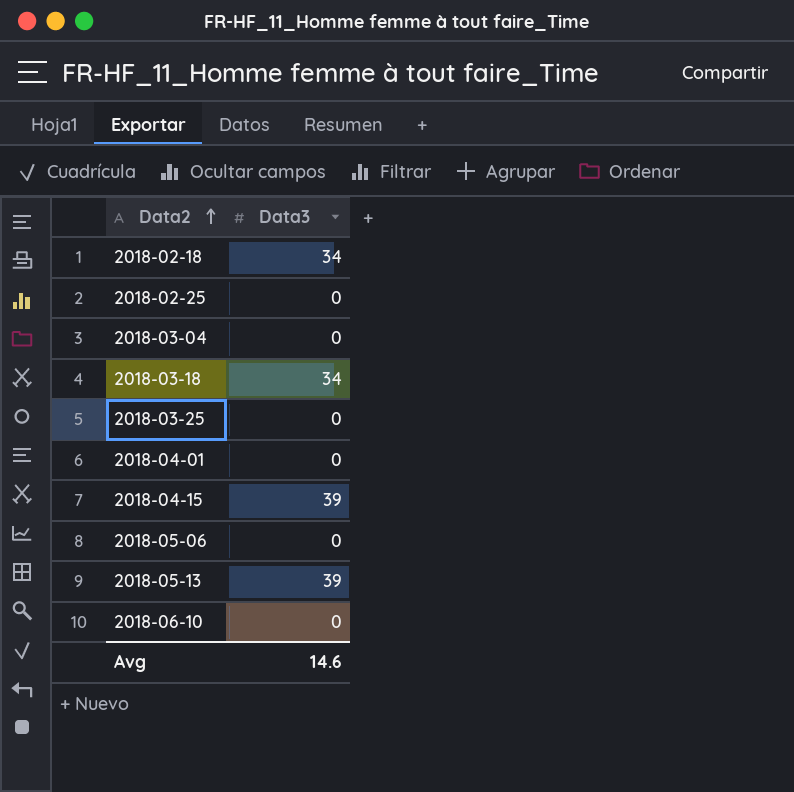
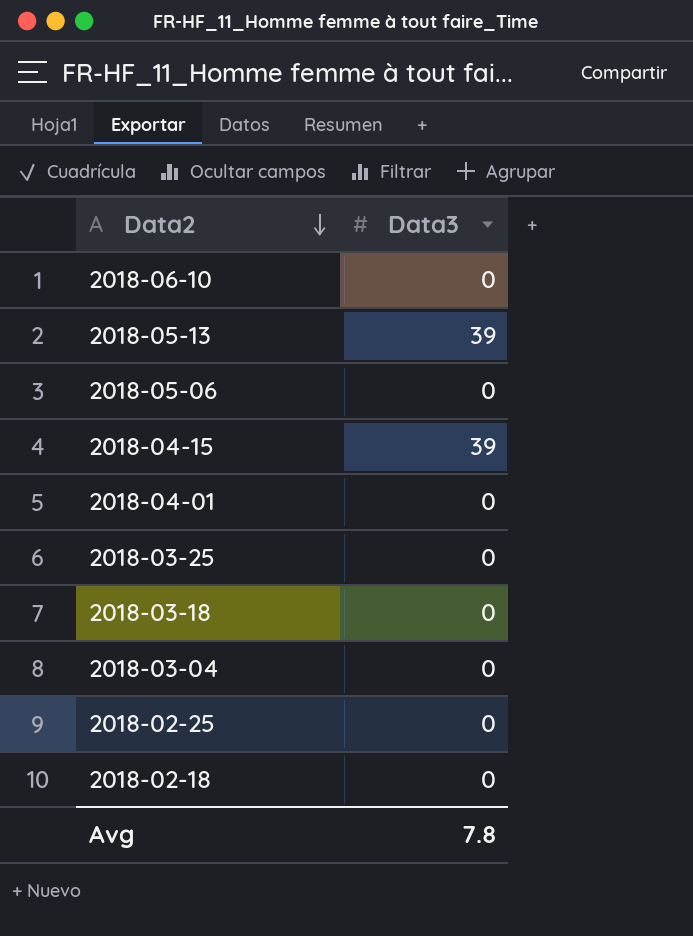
row order: Data2 ascending -> Data2 descending
2018-03-18 | Data3: 34 -> 0
2018-02-18 | Data3: 34 -> 0
Avg | Data3: 14.6 -> 7.8

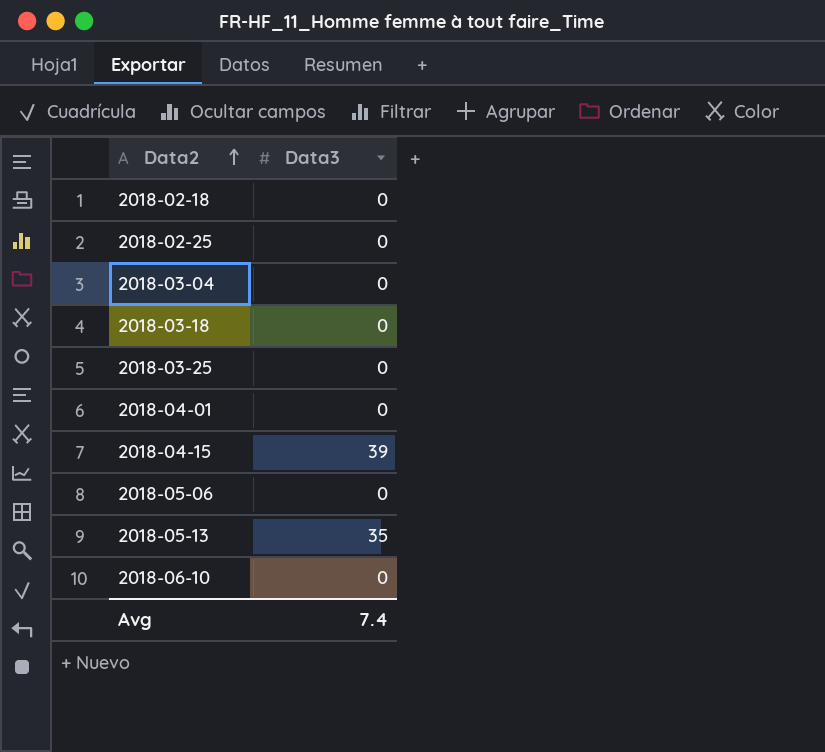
row order: Data2 descending -> Data2 ascending
2018-05-13 | Data3: 39 -> 35
Avg | Data3: 7.8 -> 7.4

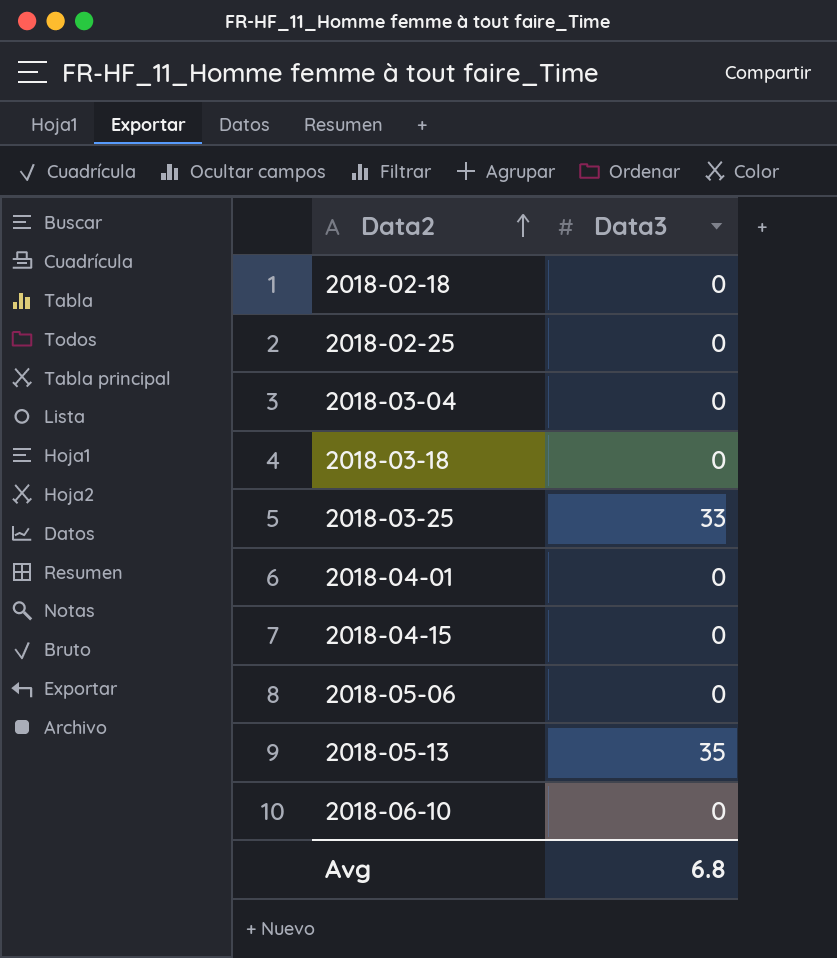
2018-03-25 | Data3: 0 -> 33
2018-04-15 | Data3: 39 -> 0
Avg | Data3: 7.4 -> 6.8

